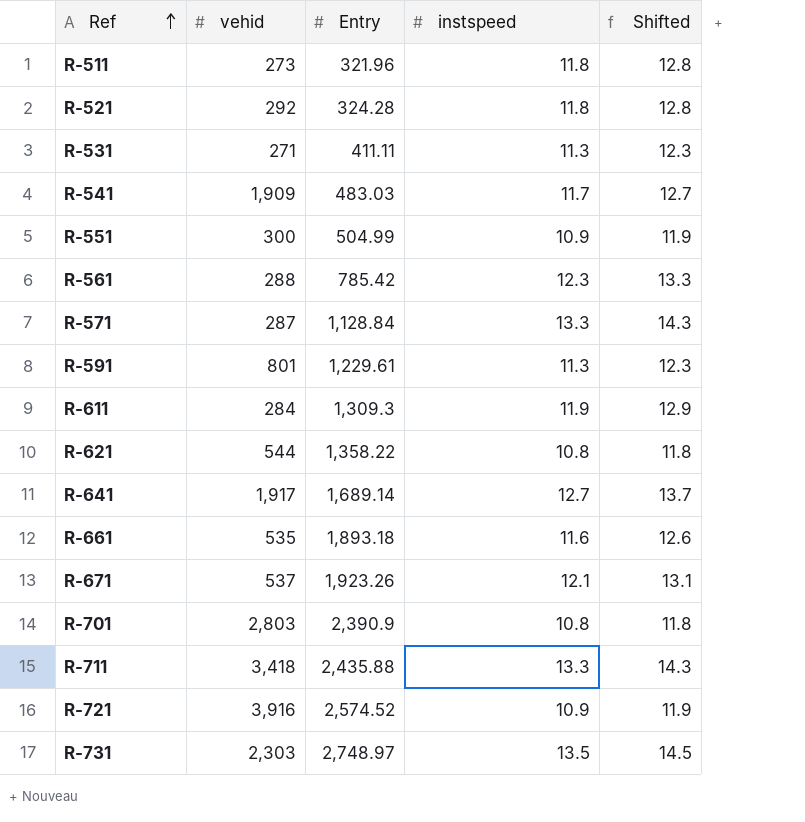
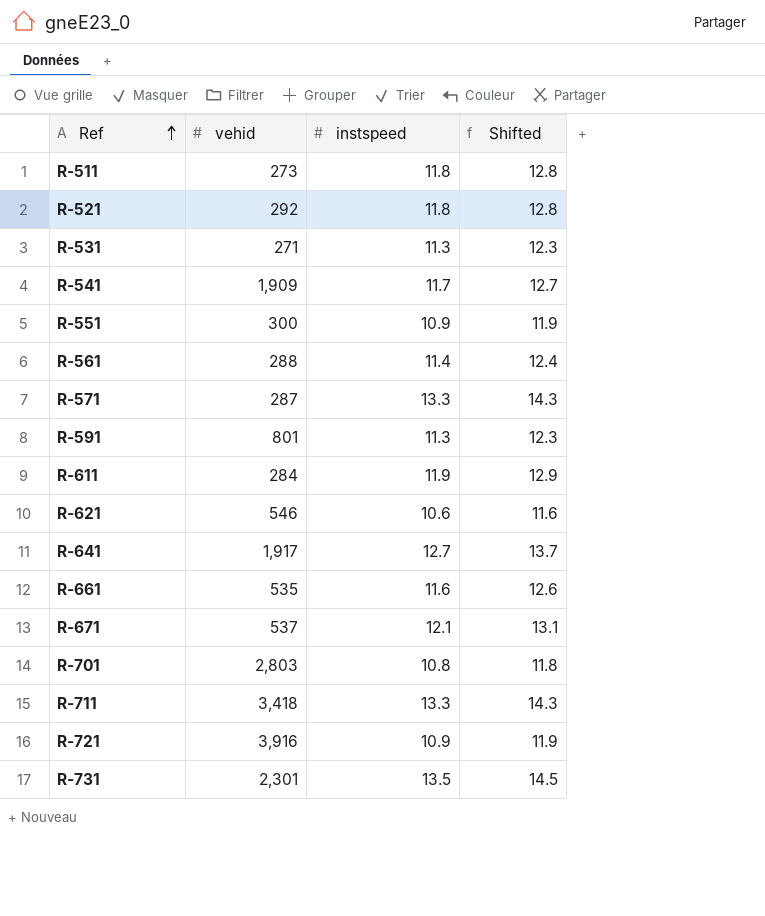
column Entry | position: 3 -> none
R-561 | instspeed: 12.3 -> 11.4
R-561 | Shifted: 13.3 -> 12.4
R-621 | vehid: 544 -> 546
R-621 | instspeed: 10.8 -> 10.6
R-621 | Shifted: 11.8 -> 11.6
R-731 | vehid: 2,303 -> 2,301

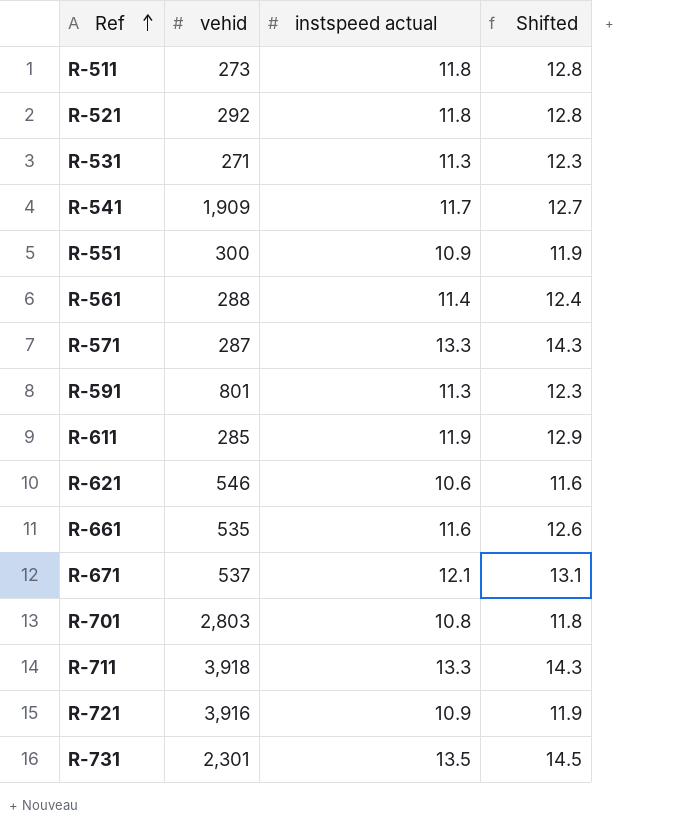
column name: instspeed -> instspeed actual
row R-641: 1,917 | 12.7 | 13.7 -> none
R-611 | vehid: 284 -> 285
R-711 | vehid: 3,418 -> 3,918

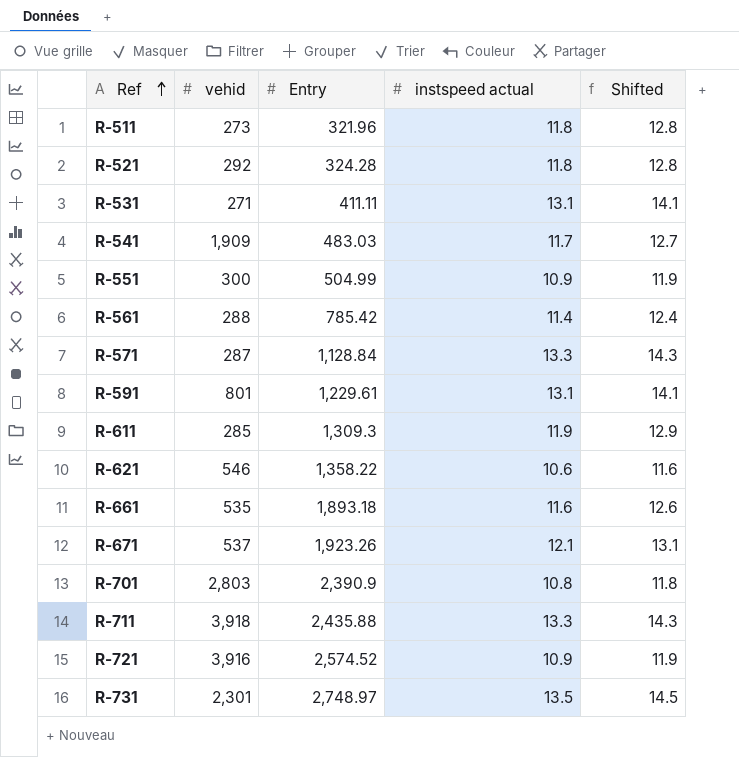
column Entry | position: none -> 3
R-531 | instspeed actual: 11.3 -> 13.1
R-531 | Shifted: 12.3 -> 14.1
R-591 | instspeed actual: 11.3 -> 13.1
R-591 | Shifted: 12.3 -> 14.1

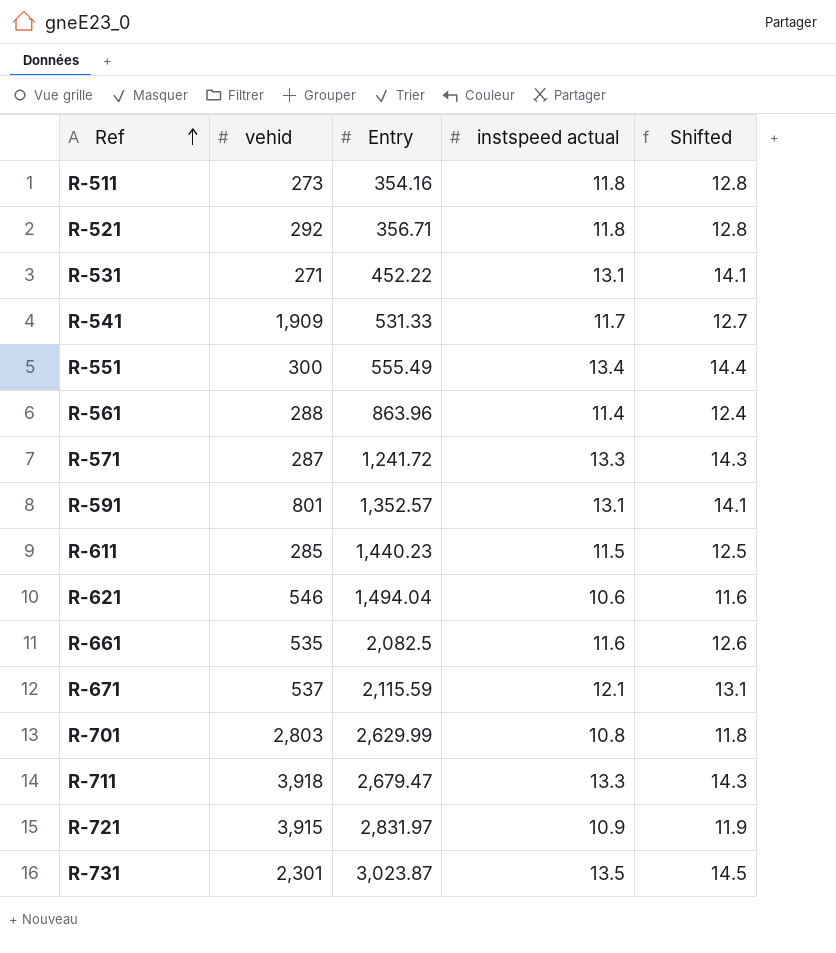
R-511 | Entry: 321.96 -> 354.16
R-521 | Entry: 324.28 -> 356.71
R-531 | Entry: 411.11 -> 452.22
R-541 | Entry: 483.03 -> 531.33
R-551 | Entry: 504.99 -> 555.49
R-551 | instspeed actual: 10.9 -> 13.4
R-551 | Shifted: 11.9 -> 14.4
R-561 | Entry: 785.42 -> 863.96
R-571 | Entry: 1,128.84 -> 1,241.72
R-591 | Entry: 1,229.61 -> 1,352.57
R-611 | Entry: 1,309.3 -> 1,440.23
R-611 | instspeed actual: 11.9 -> 11.5
R-611 | Shifted: 12.9 -> 12.5
R-621 | Entry: 1,358.22 -> 1,494.04
R-661 | Entry: 1,893.18 -> 2,082.5
R-671 | Entry: 1,923.26 -> 2,115.59
R-701 | Entry: 2,390.9 -> 2,629.99
R-711 | Entry: 2,435.88 -> 2,679.47
R-721 | vehid: 3,916 -> 3,915
R-721 | Entry: 2,574.52 -> 2,831.97
R-731 | Entry: 2,748.97 -> 3,023.87

